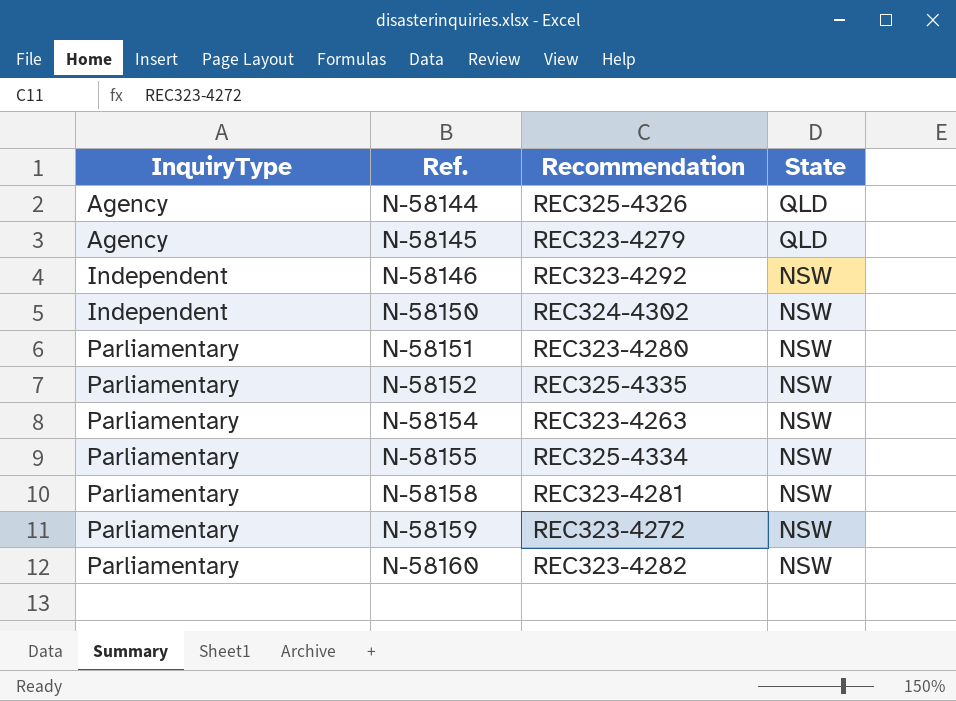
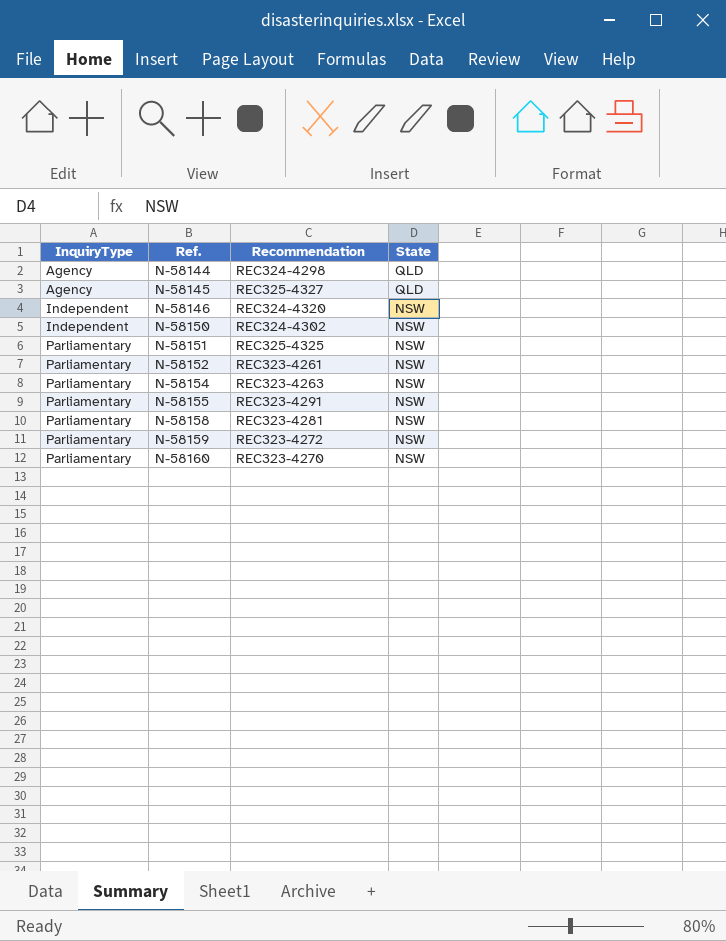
N-58144 | Recommendation: REC325-4326 -> REC324-4298
N-58145 | Recommendation: REC323-4279 -> REC325-4327
N-58146 | Recommendation: REC323-4292 -> REC324-4320
N-58151 | Recommendation: REC323-4280 -> REC325-4325
N-58152 | Recommendation: REC325-4335 -> REC323-4261
N-58155 | Recommendation: REC325-4334 -> REC323-4291
N-58160 | Recommendation: REC323-4282 -> REC323-4270

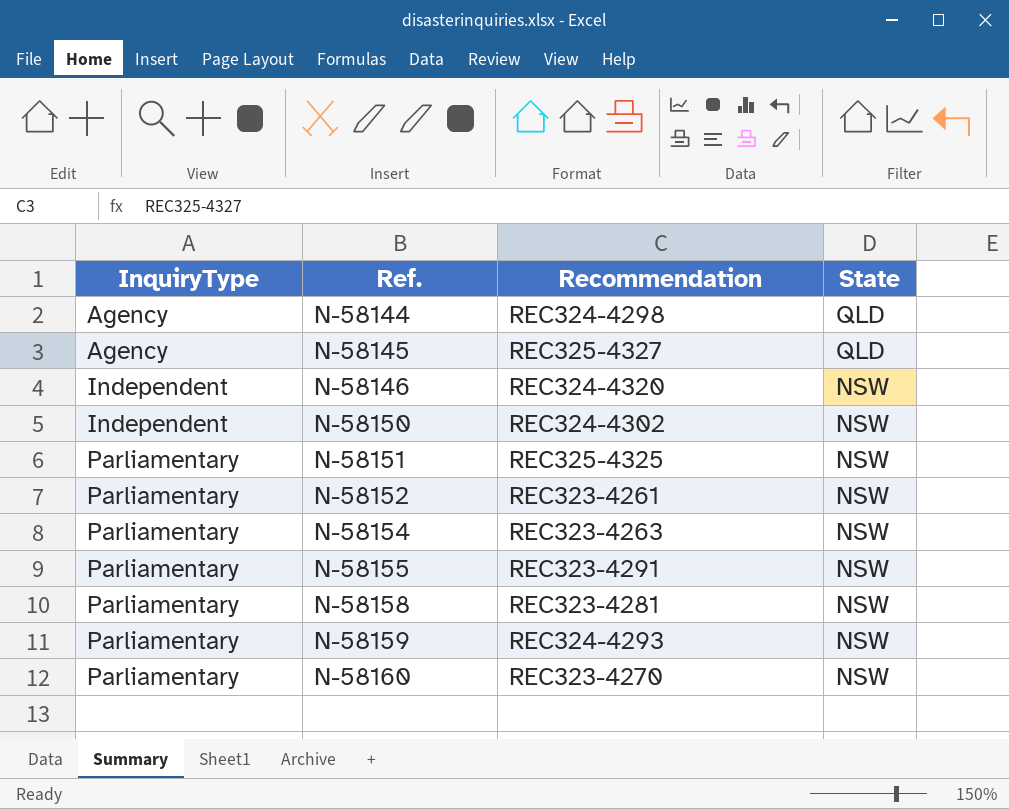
N-58159 | Recommendation: REC323-4272 -> REC324-4293

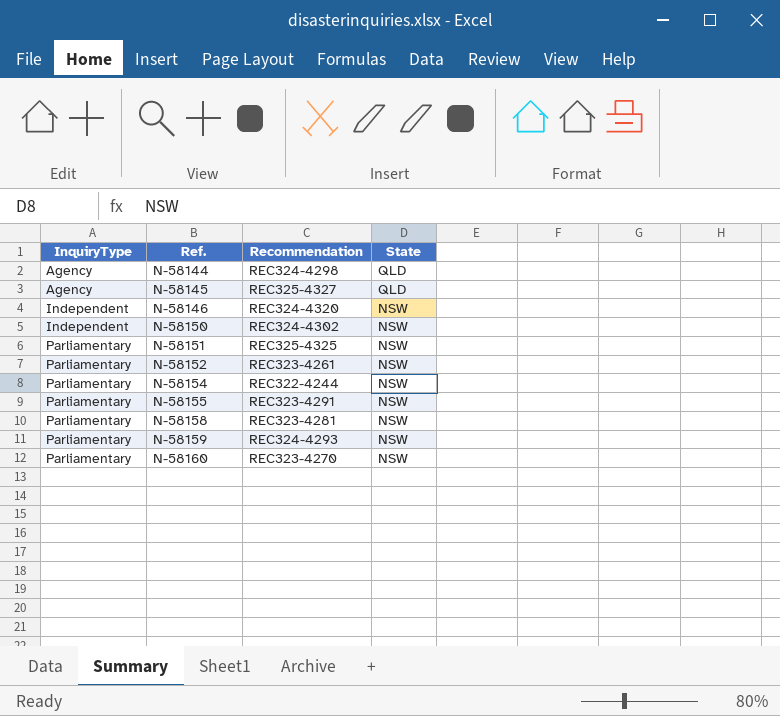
N-58154 | Recommendation: REC323-4263 -> REC322-4244

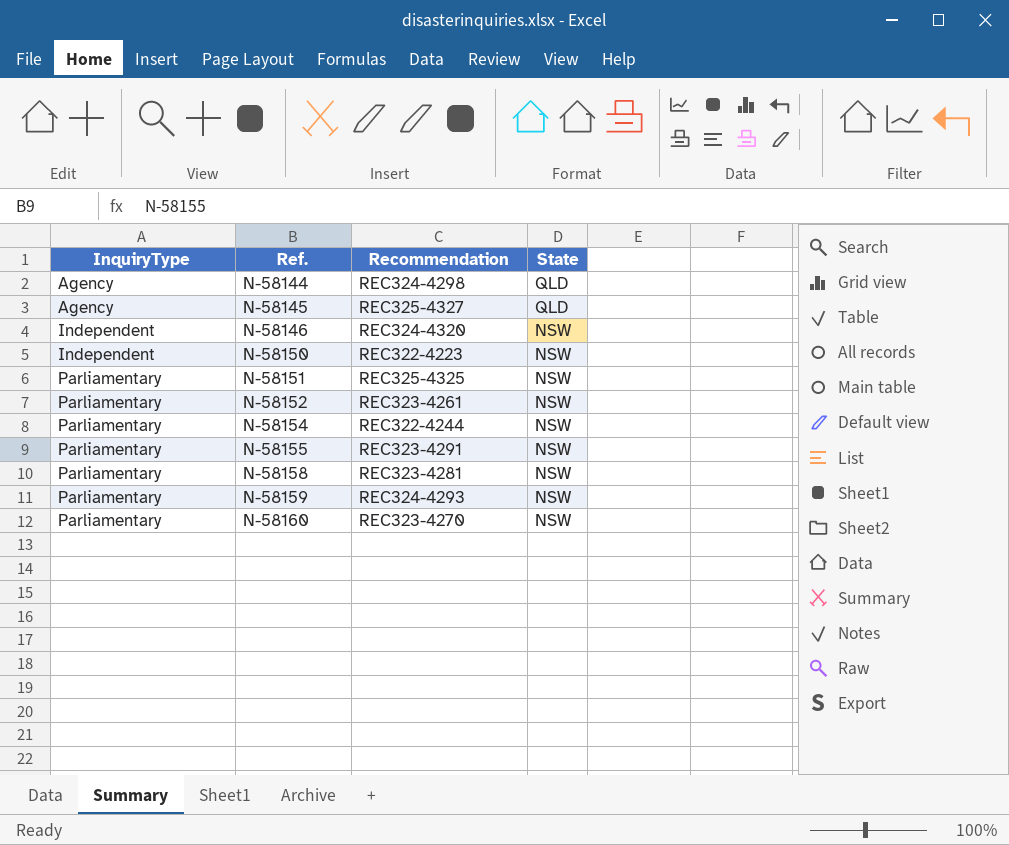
N-58150 | Recommendation: REC324-4302 -> REC322-4223

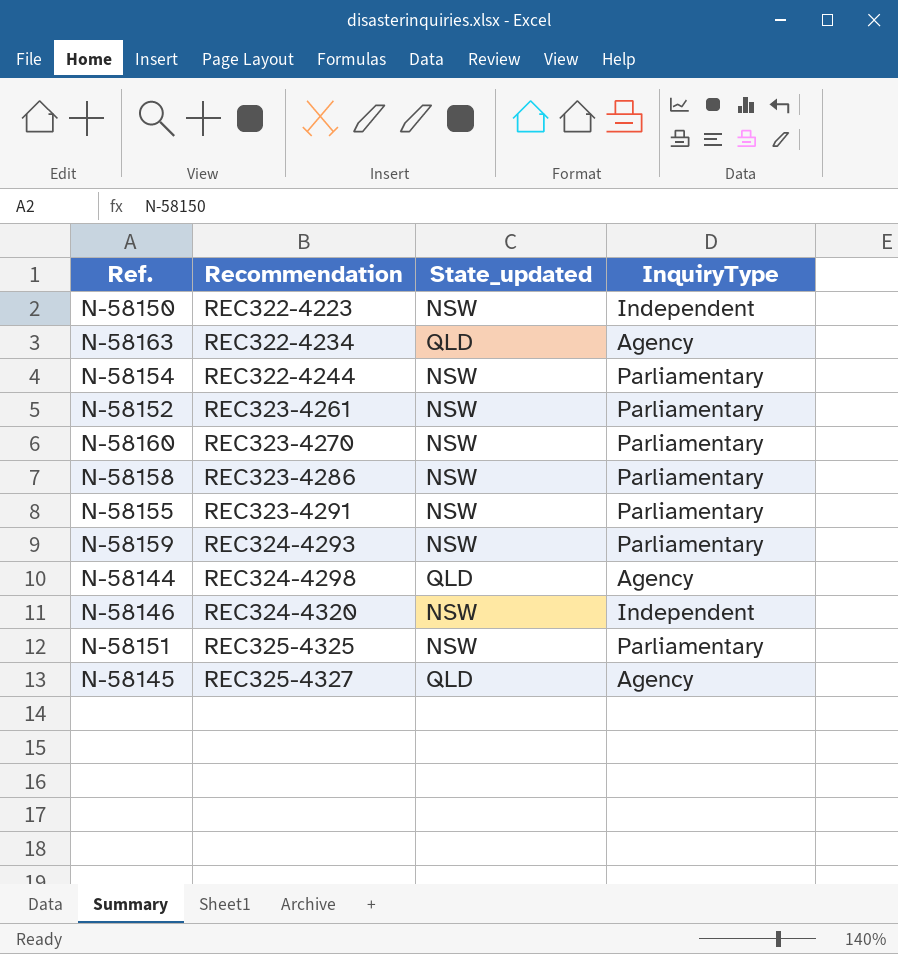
row order: InquiryType ascending -> Recommendation ascending
column name: State -> State_updated
column InquiryType | position: 1 -> 4
row N-58163: none -> REC322-4234 | QLD | Agency
N-58158 | Recommendation: REC323-4281 -> REC323-4286

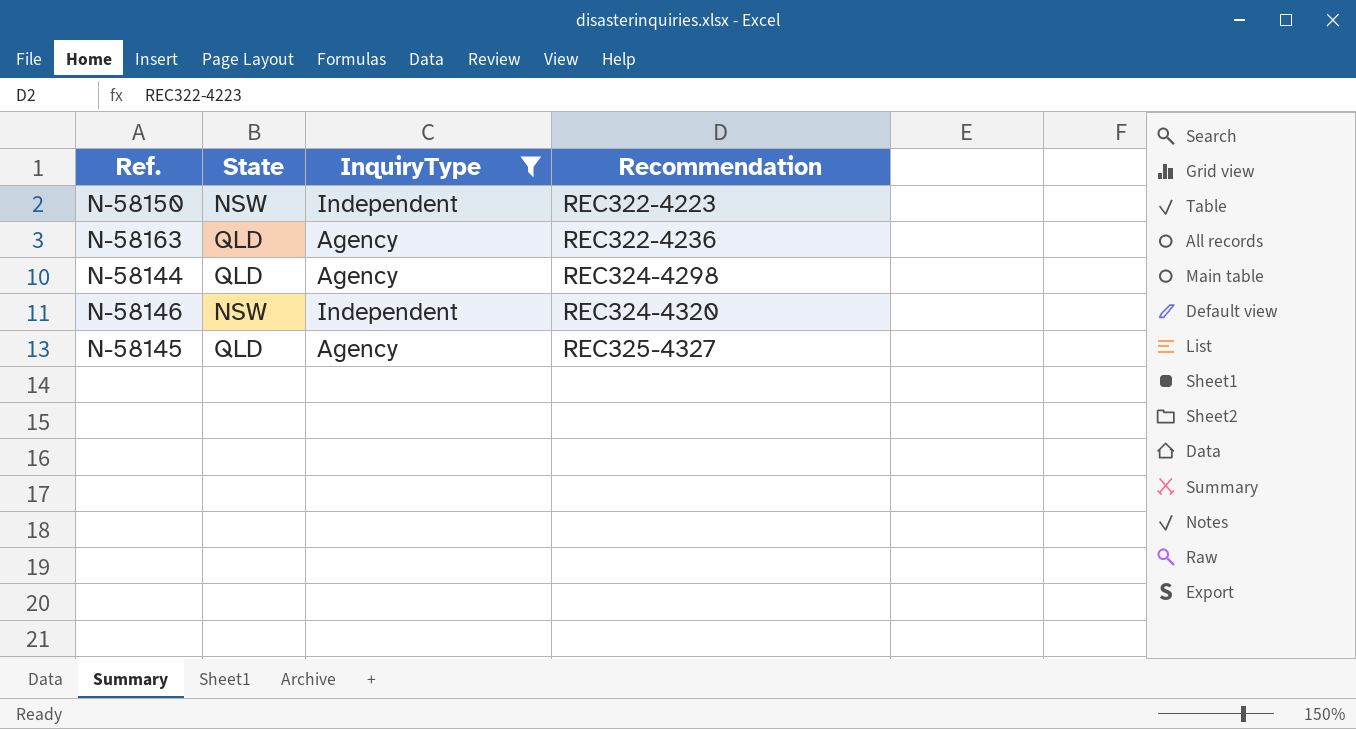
filter: none -> InquiryType != Parliamentary
column name: State_updated -> State
column Recommendation | position: 2 -> 4
N-58163 | Recommendation: REC322-4234 -> REC322-4236

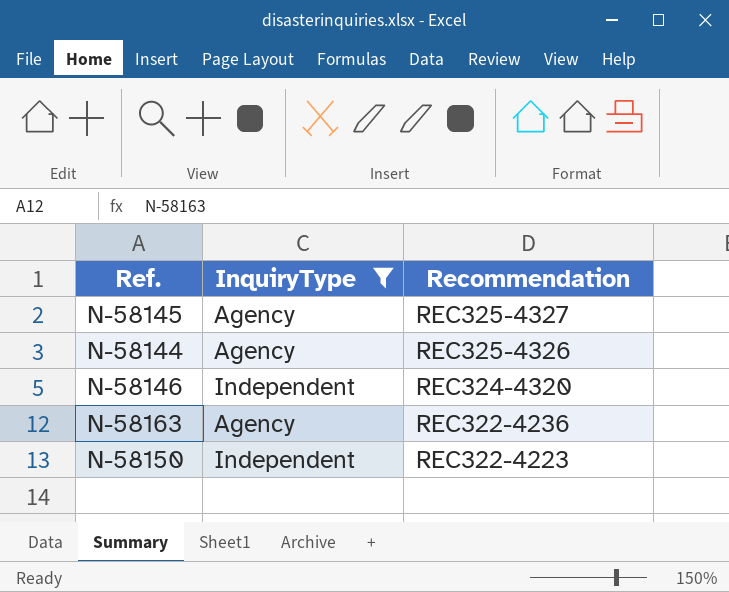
row order: Recommendation ascending -> Recommendation descending
column State | position: 2 -> none
N-58144 | Recommendation: REC324-4298 -> REC325-4326

